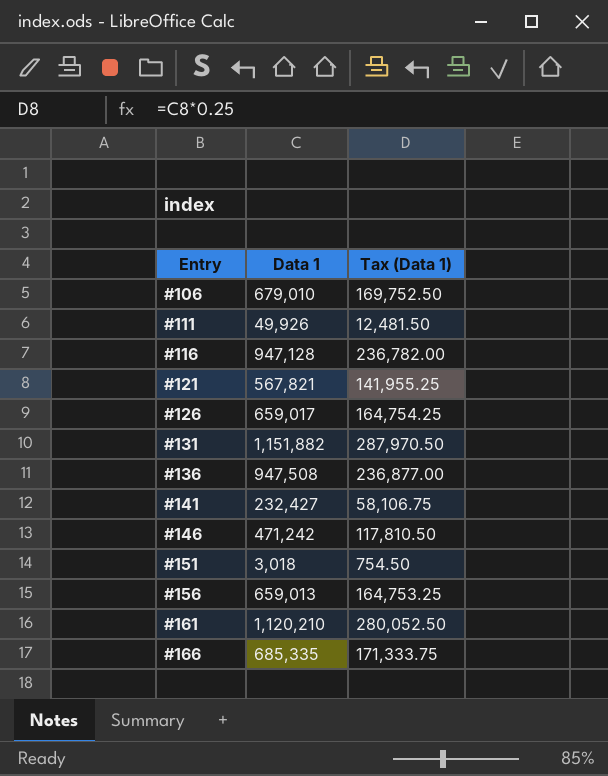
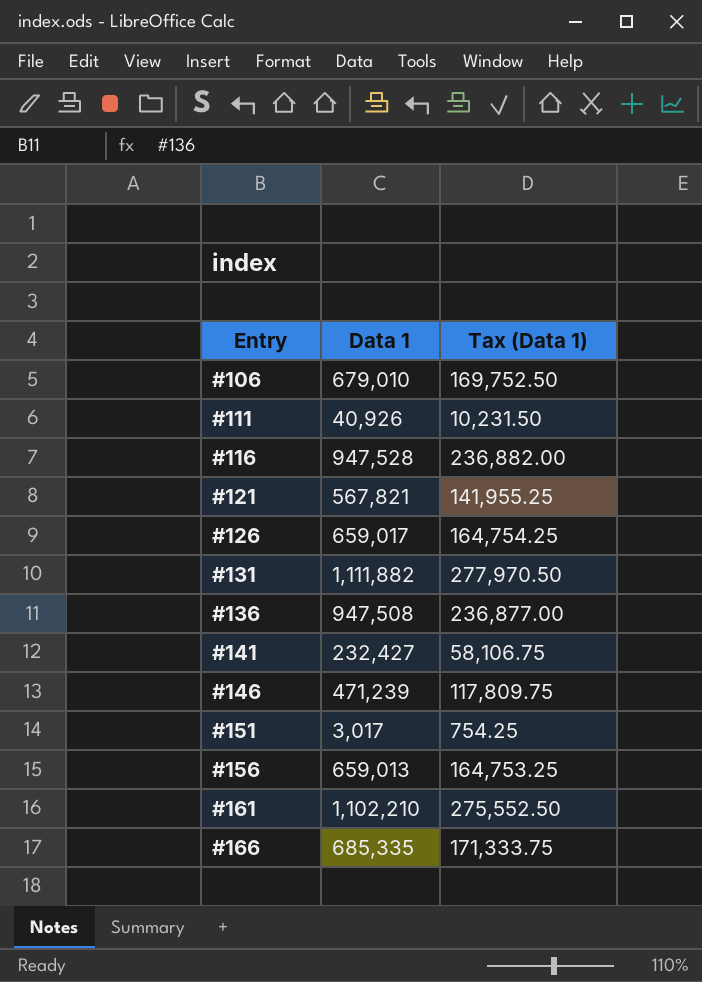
#111 | Data 1: 49,926 -> 40,926
#111 | Tax (Data 1): 12,481.50 -> 10,231.50
#116 | Data 1: 947,128 -> 947,528
#116 | Tax (Data 1): 236,782.00 -> 236,882.00
#131 | Data 1: 1,151,882 -> 1,111,882
#131 | Tax (Data 1): 287,970.50 -> 277,970.50
#146 | Data 1: 471,242 -> 471,239
#146 | Tax (Data 1): 117,810.50 -> 117,809.75
#151 | Data 1: 3,018 -> 3,017
#151 | Tax (Data 1): 754.50 -> 754.25
#161 | Data 1: 1,120,210 -> 1,102,210
#161 | Tax (Data 1): 280,052.50 -> 275,552.50

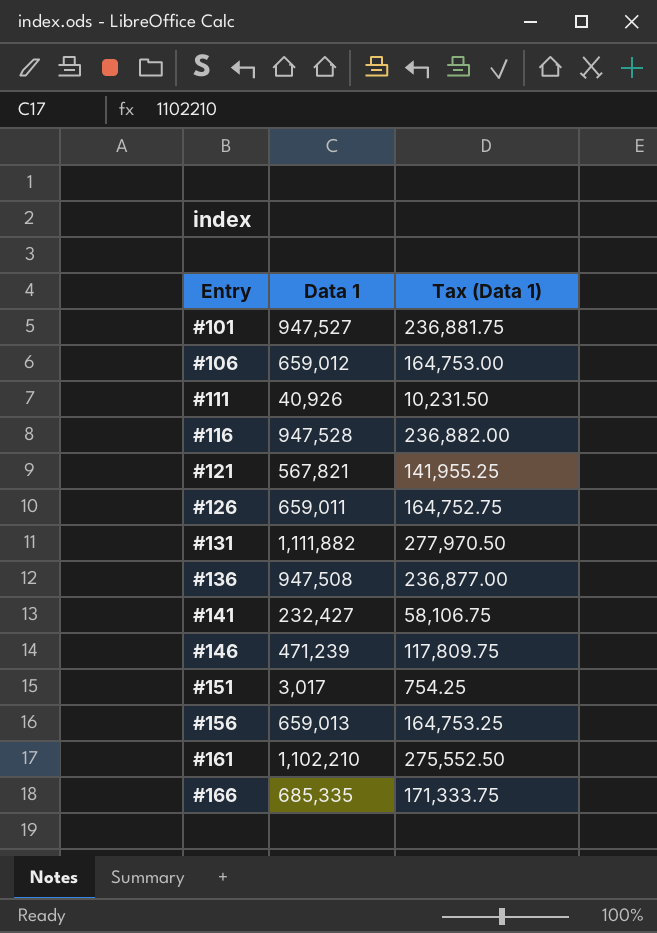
row #101: none -> 947,527 | 236,881.75
#106 | Data 1: 679,010 -> 659,012
#106 | Tax (Data 1): 169,752.50 -> 164,753.00
#126 | Data 1: 659,017 -> 659,011
#126 | Tax (Data 1): 164,754.25 -> 164,752.75

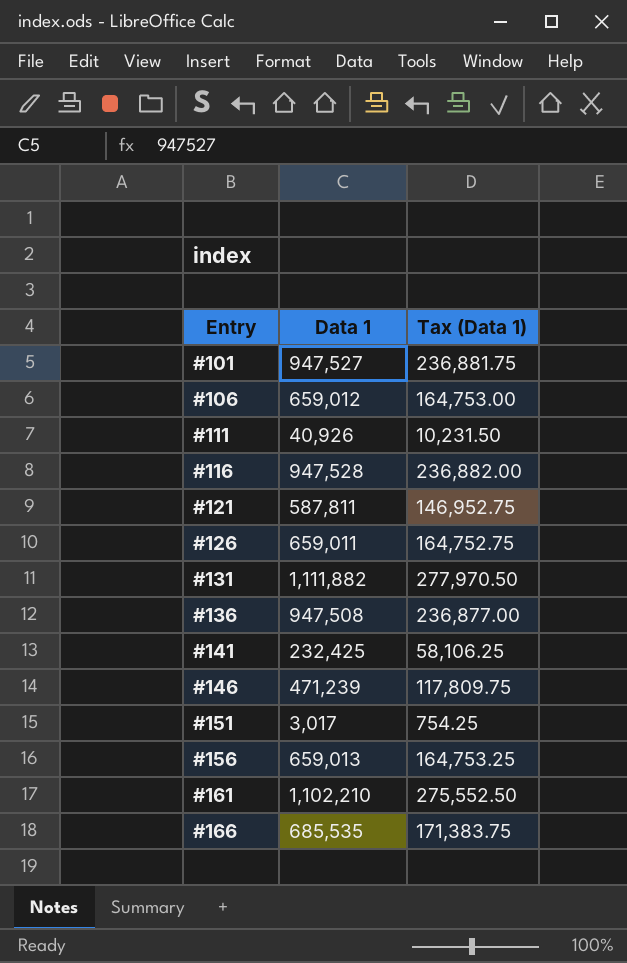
#121 | Data 1: 567,821 -> 587,811
#121 | Tax (Data 1): 141,955.25 -> 146,952.75
#141 | Data 1: 232,427 -> 232,425
#141 | Tax (Data 1): 58,106.75 -> 58,106.25
#166 | Data 1: 685,335 -> 685,535
#166 | Tax (Data 1): 171,333.75 -> 171,383.75

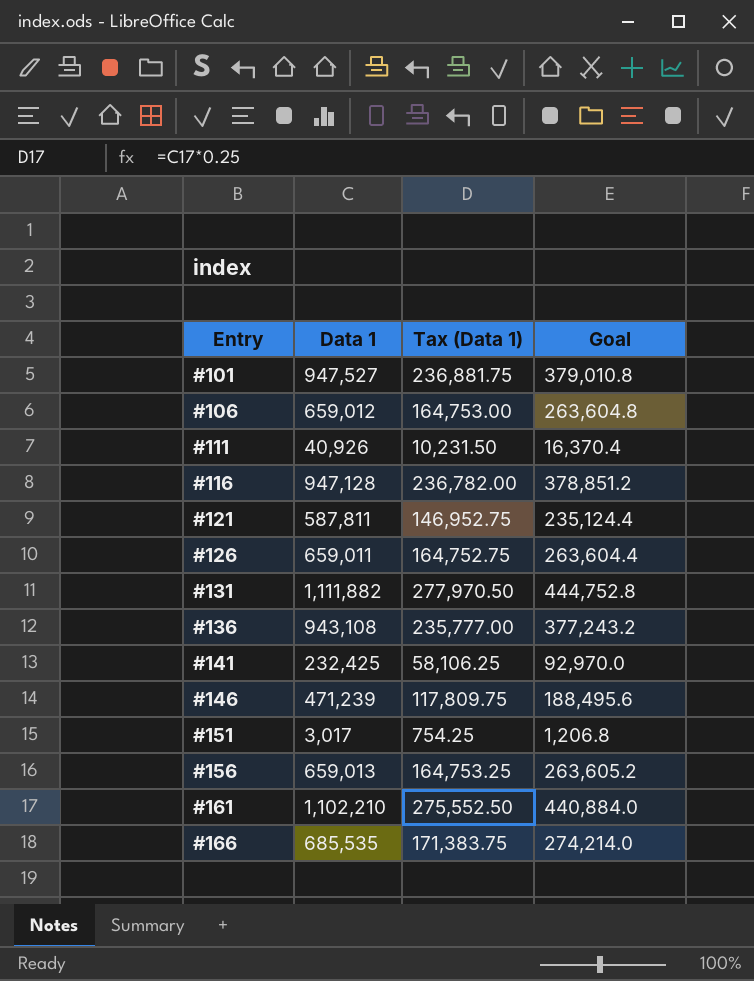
column Goal | formula: none -> [Data 1] * 0.4
#116 | Data 1: 947,528 -> 947,128
#116 | Tax (Data 1): 236,882.00 -> 236,782.00
#136 | Data 1: 947,508 -> 943,108
#136 | Tax (Data 1): 236,877.00 -> 235,777.00

